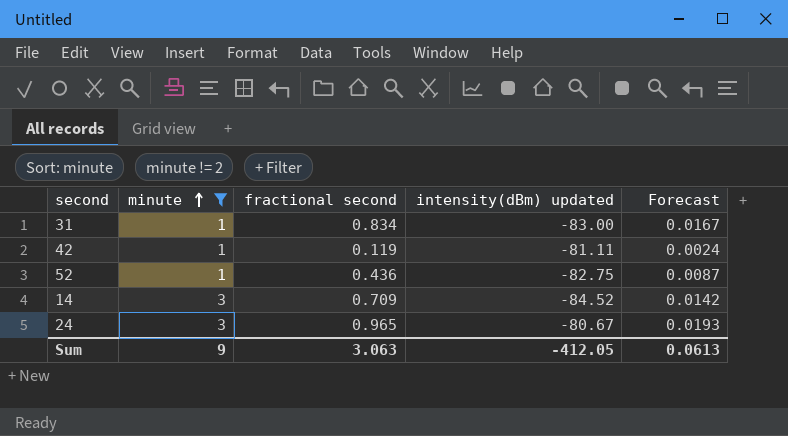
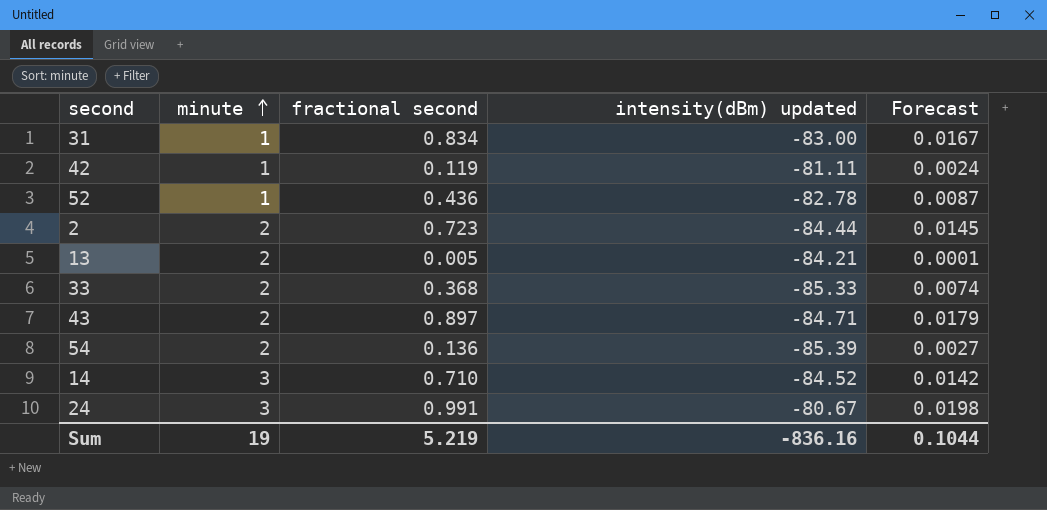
filter: minute != 2 -> none
52 | intensity(dBm) updated: -82.75 -> -82.78
14 | fractional second: 0.709 -> 0.710
24 | fractional second: 0.965 -> 0.991
24 | Forecast: 0.0193 -> 0.0198
Sum | minute: 9 -> 19
Sum | fractional second: 3.063 -> 5.219
Sum | intensity(dBm) updated: -412.05 -> -836.16
Sum | Forecast: 0.0613 -> 0.1044

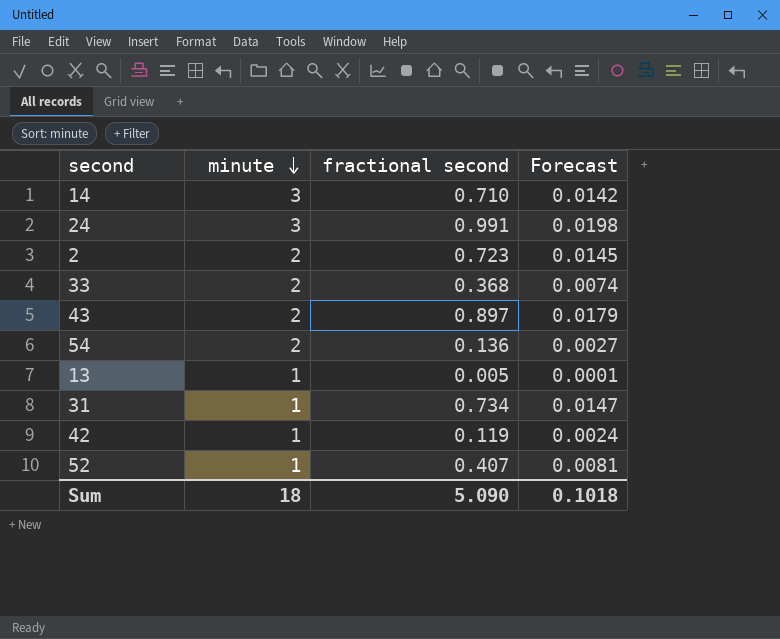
row order: minute ascending -> minute descending
column intensity(dBm) updated | position: 4 -> none
13 | minute: 2 -> 1
31 | fractional second: 0.834 -> 0.734
31 | Forecast: 0.0167 -> 0.0147
52 | fractional second: 0.436 -> 0.407
52 | Forecast: 0.0087 -> 0.0081
Sum | minute: 19 -> 18
Sum | fractional second: 5.219 -> 5.090
Sum | Forecast: 0.1044 -> 0.1018

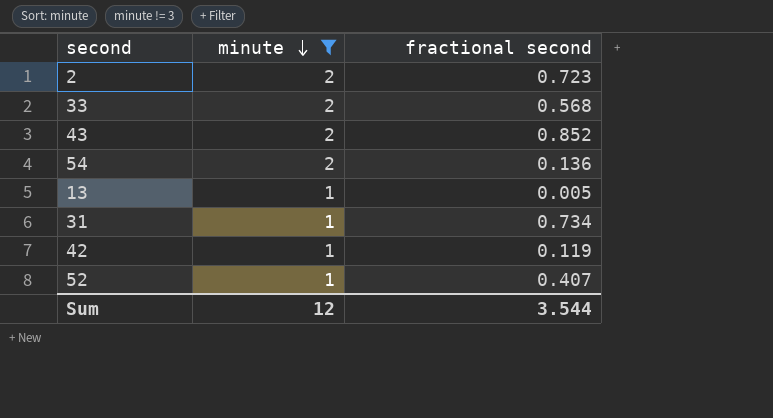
filter: none -> minute != 3
column Forecast | formula: [fractional second] * 0.02 -> none
33 | fractional second: 0.368 -> 0.568
43 | fractional second: 0.897 -> 0.852
Sum | minute: 18 -> 12
Sum | fractional second: 5.090 -> 3.544

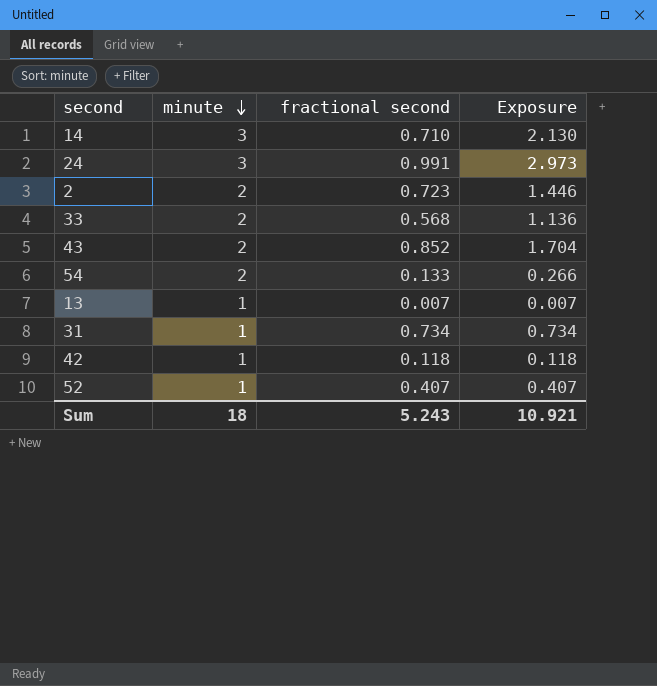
filter: minute != 3 -> none
column Exposure | formula: none -> [minute] * [fractional second]
54 | fractional second: 0.136 -> 0.133
13 | fractional second: 0.005 -> 0.007
42 | fractional second: 0.119 -> 0.118
Sum | minute: 12 -> 18
Sum | fractional second: 3.544 -> 5.243

